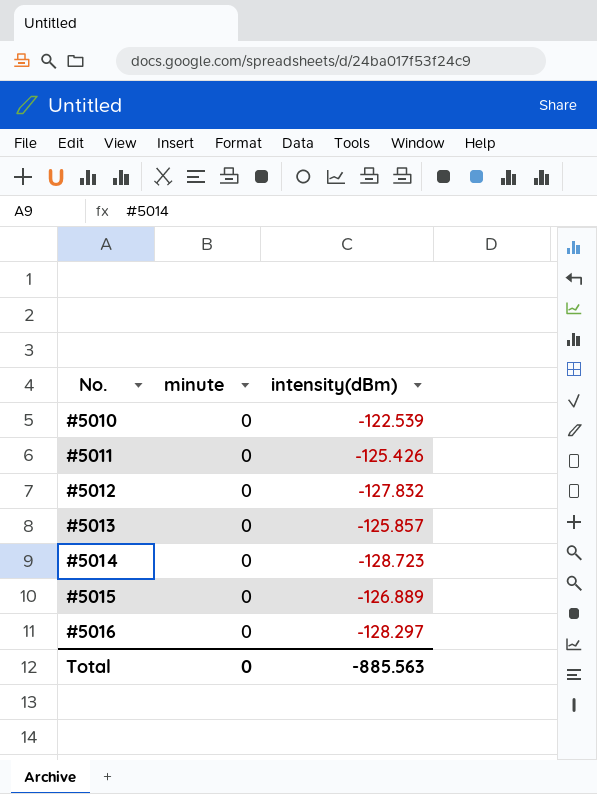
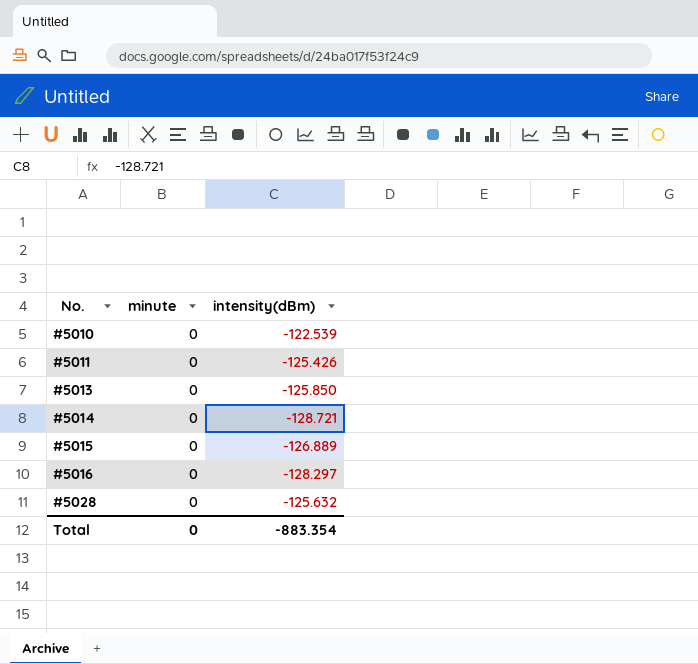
row #5012: 0 | -127.832 -> none
#5013 | intensity(dBm): -125.857 -> -125.850
#5014 | intensity(dBm): -128.723 -> -128.721
row #5028: none -> 0 | -125.632
Total | intensity(dBm): -885.563 -> -883.354

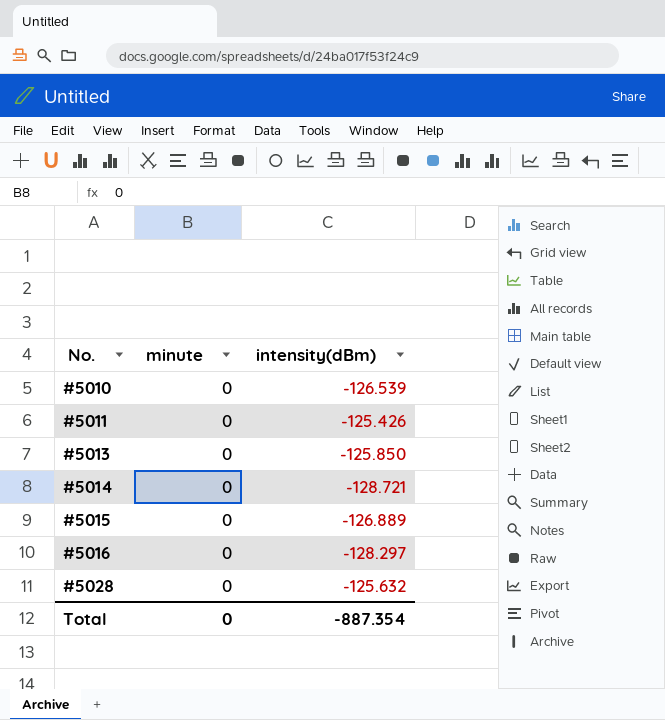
#5010 | intensity(dBm): -122.539 -> -126.539
Total | intensity(dBm): -883.354 -> -887.354

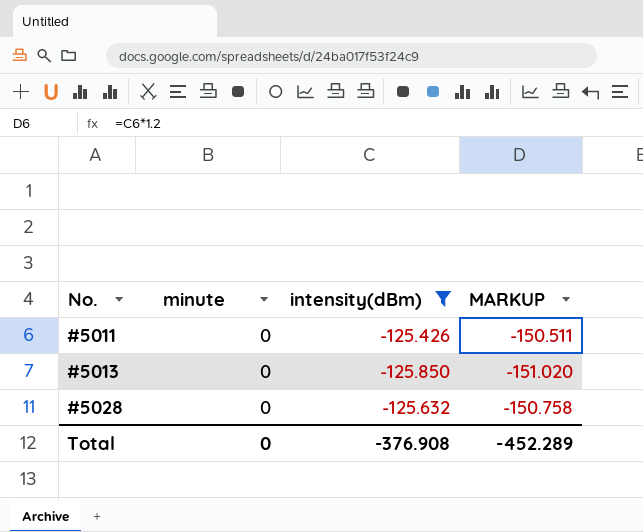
filter: none -> intensity(dBm) >= -125.850
column MARKUP | formula: none -> [intensity(dBm)] * 1.2
Total | intensity(dBm): -887.354 -> -376.908

